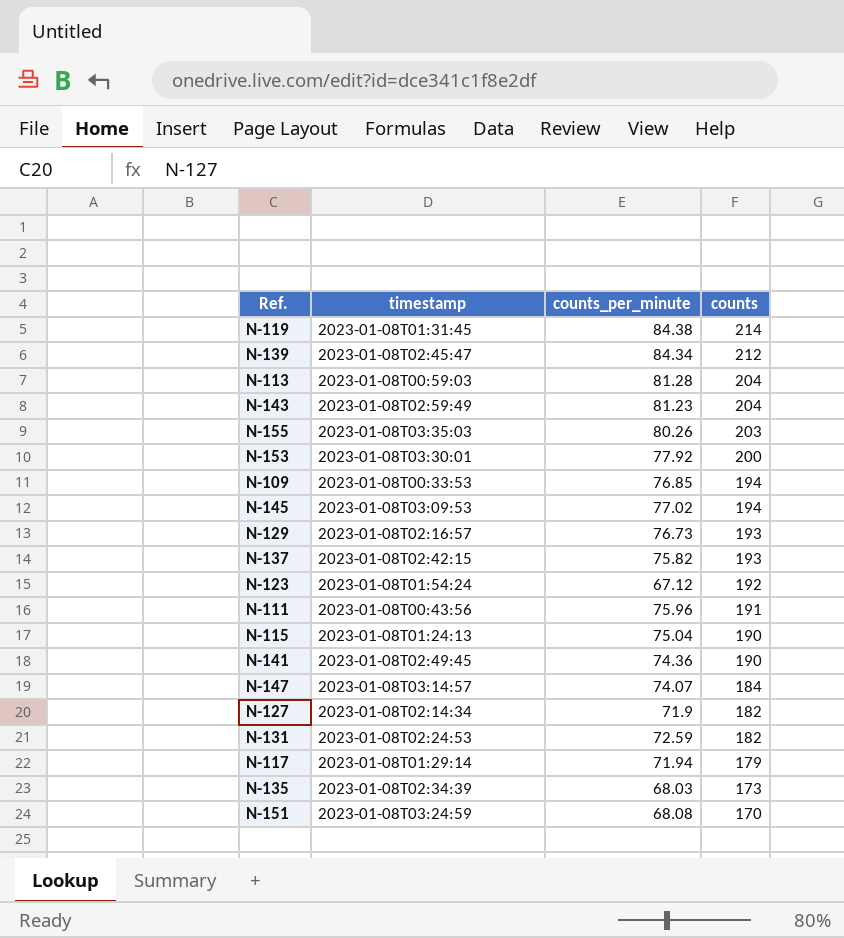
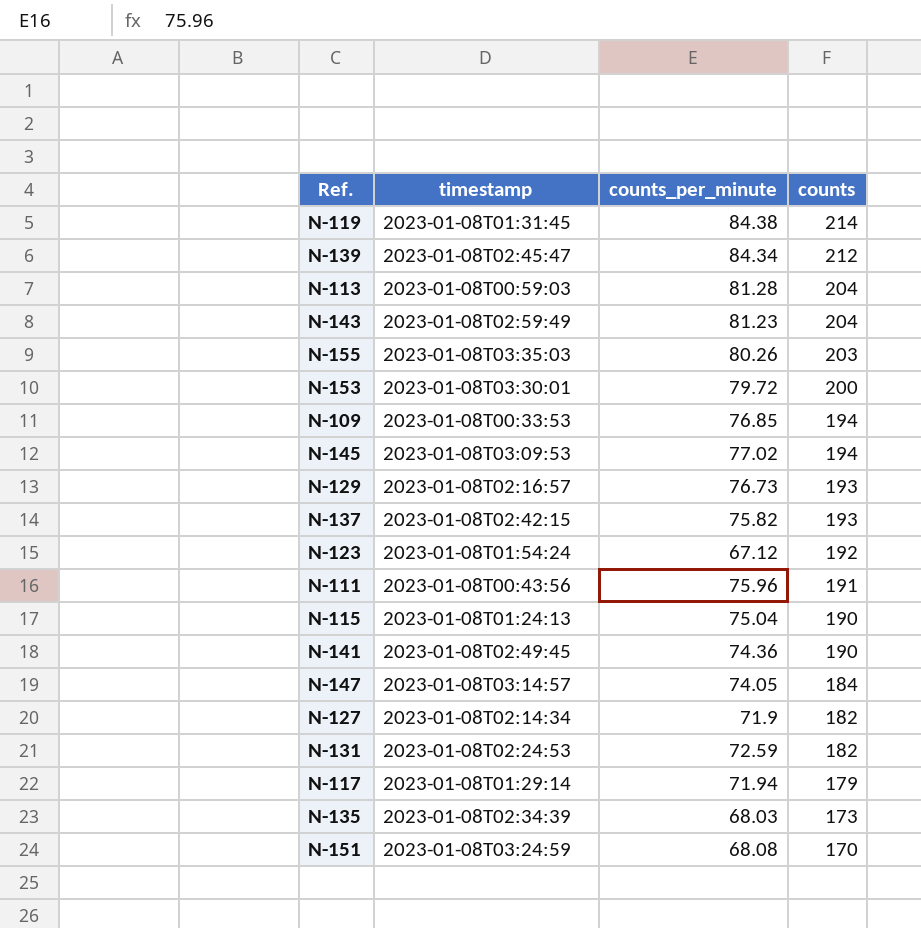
N-153 | counts_per_minute: 77.92 -> 79.72
N-147 | counts_per_minute: 74.07 -> 74.05

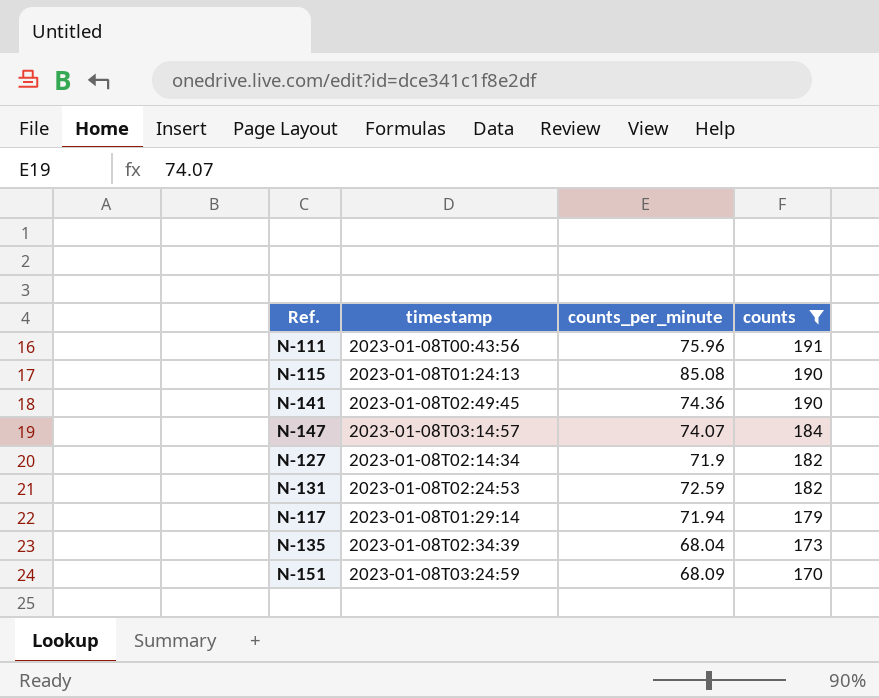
filter: none -> counts <= 191
N-115 | counts_per_minute: 75.04 -> 85.08
N-147 | counts_per_minute: 74.05 -> 74.07
N-135 | counts_per_minute: 68.03 -> 68.04
N-151 | counts_per_minute: 68.08 -> 68.09

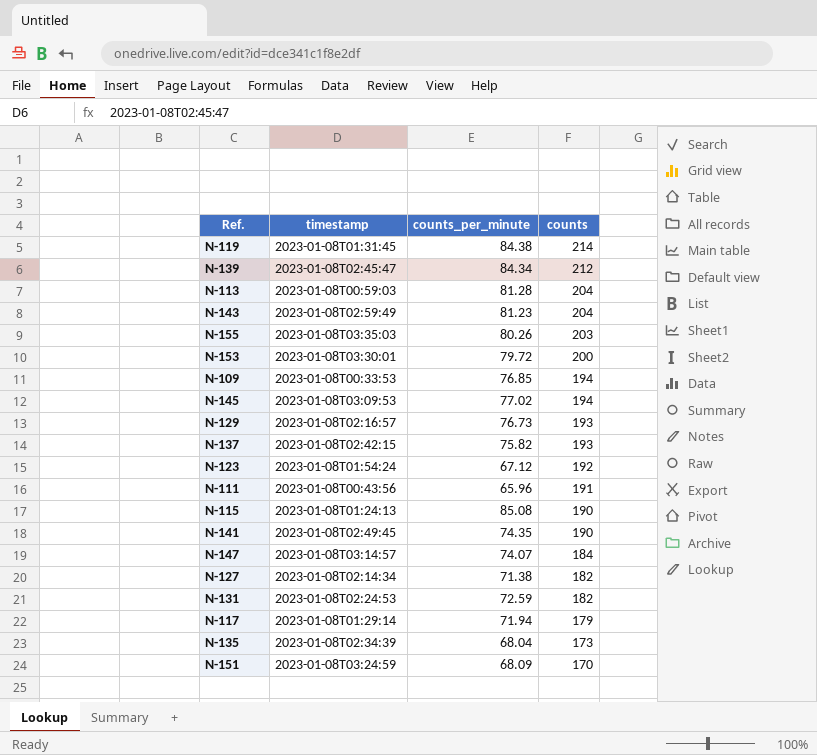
filter: counts <= 191 -> none
N-111 | counts_per_minute: 75.96 -> 65.96
N-141 | counts_per_minute: 74.36 -> 74.35
N-127 | counts_per_minute: 71.9 -> 71.38

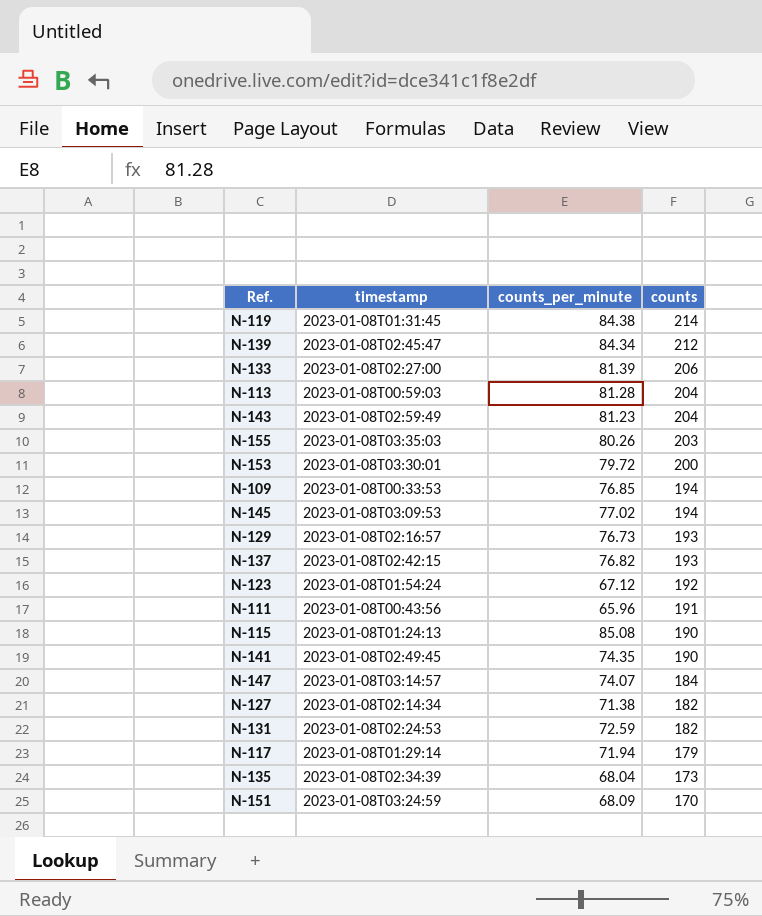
row N-133: none -> 2023-01-08T02:27:00 | 81.39 | 206
N-137 | counts_per_minute: 75.82 -> 76.82

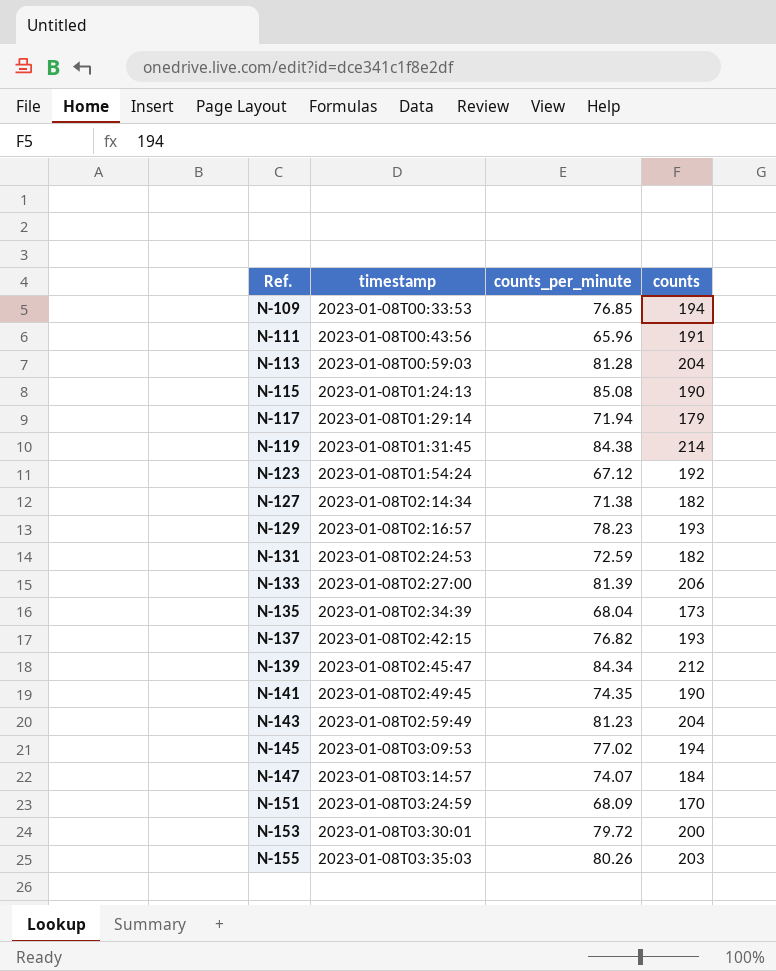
row order: counts descending -> Ref. ascending
N-129 | counts_per_minute: 76.73 -> 78.23

